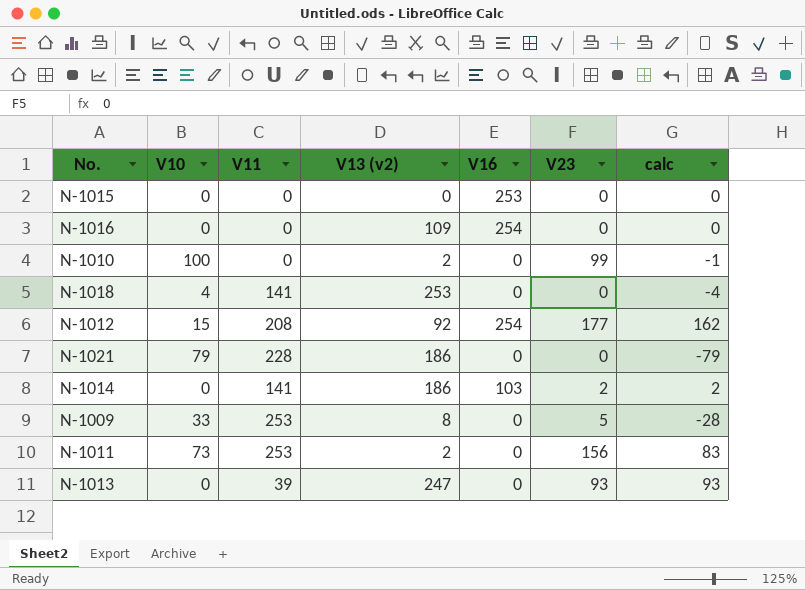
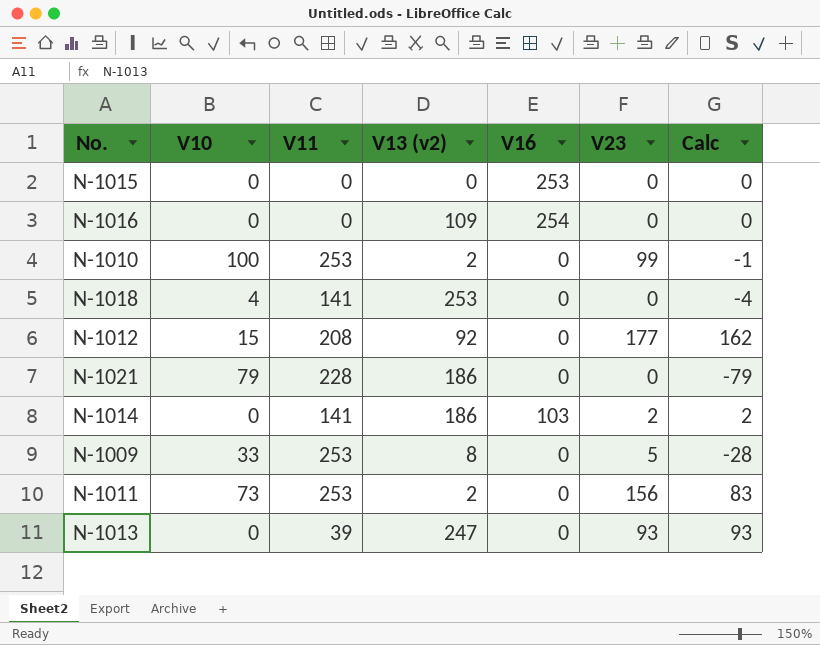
column name: calc -> Calc
N-1010 | V11: 0 -> 253
N-1012 | V16: 254 -> 0

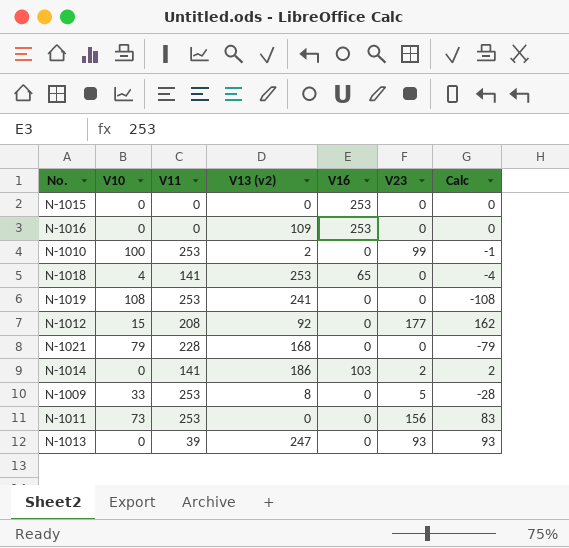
N-1016 | V16: 254 -> 253
N-1018 | V16: 0 -> 65
row N-1019: none -> 108 | 253 | 241 | 0 | 0 | -108
N-1021 | V13 (v2): 186 -> 168
N-1011 | V13 (v2): 2 -> 0

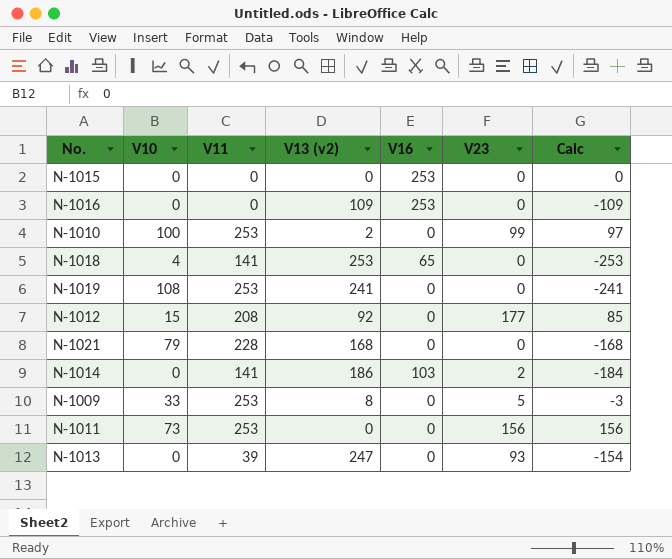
column Calc | formula: [V23] - [V10] -> [V23] - [V13 (v2)]

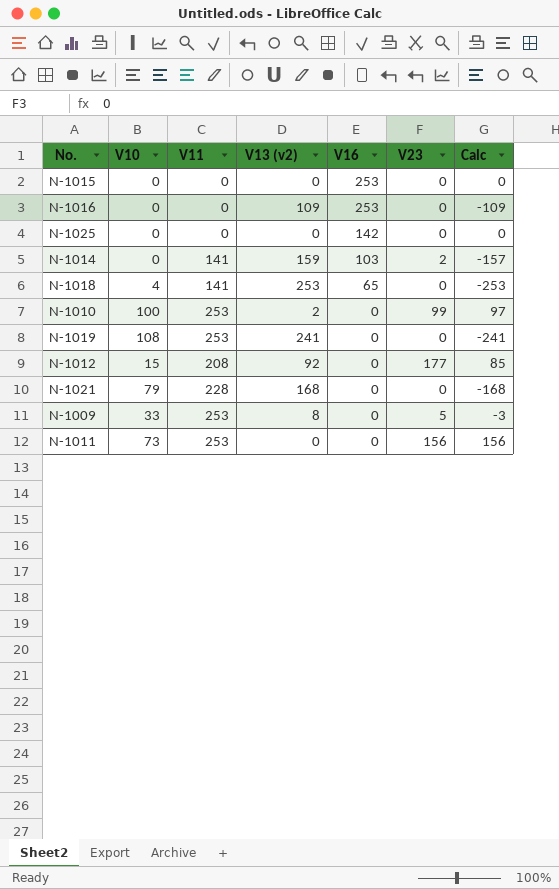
row order: none -> V16 descending
row N-1013: 0 | 39 | 247 | 0 | 93 | -154 -> none
row N-1025: none -> 0 | 0 | 0 | 142 | 0 | 0
N-1014 | V13 (v2): 186 -> 159
N-1014 | Calc: -184 -> -157

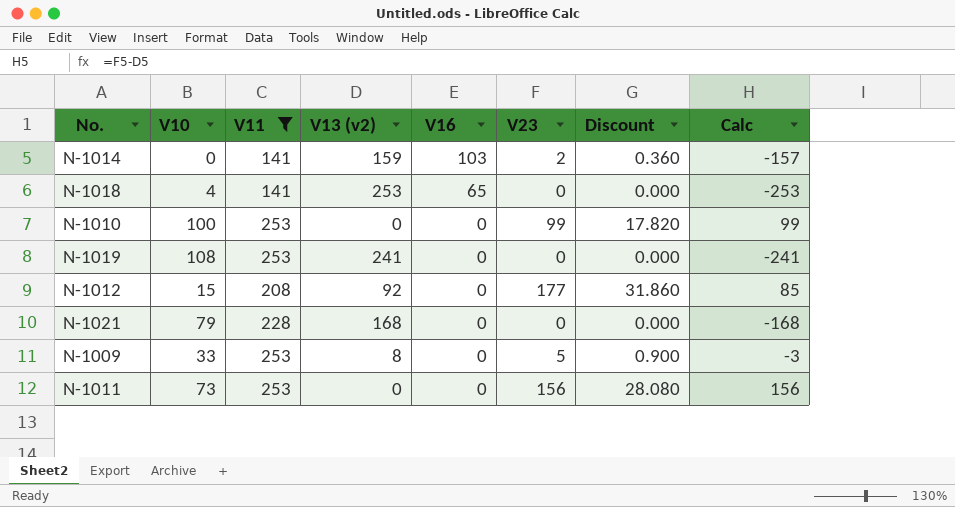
filter: none -> V11 != 0
column Discount | formula: none -> [V23] * 0.18
N-1010 | V13 (v2): 2 -> 0
N-1010 | Calc: 97 -> 99

